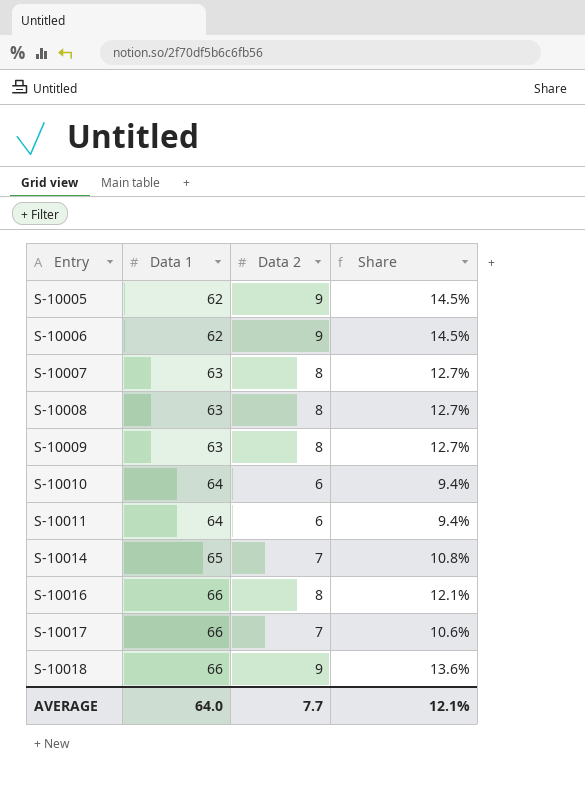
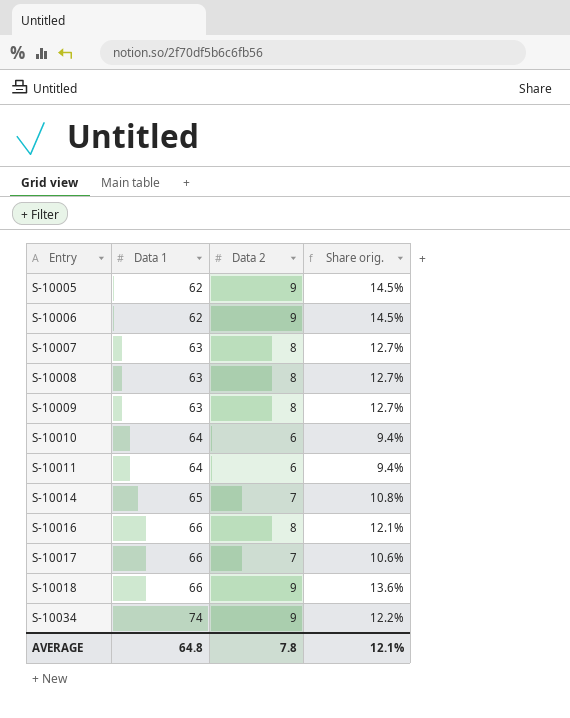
column name: Share -> Share orig.
row S-10034: none -> 74 | 9 | 12.2%
AVERAGE | Data 1: 64.0 -> 64.8
AVERAGE | Data 2: 7.7 -> 7.8

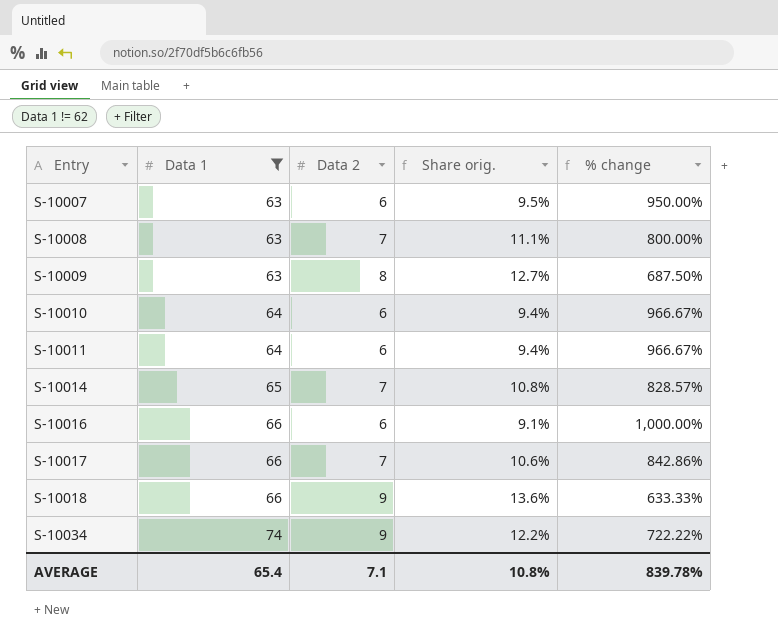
filter: none -> Data 1 != 62
column % change | formula: none -> ([Data 1] - [Data 2]) / [Data 2]
S-10007 | Data 2: 8 -> 6
S-10007 | Share orig.: 12.7% -> 9.5%
S-10008 | Data 2: 8 -> 7
S-10008 | Share orig.: 12.7% -> 11.1%
S-10016 | Data 2: 8 -> 6
S-10016 | Share orig.: 12.1% -> 9.1%
AVERAGE | Data 1: 64.8 -> 65.4
AVERAGE | Data 2: 7.8 -> 7.1
AVERAGE | Share orig.: 12.1% -> 10.8%

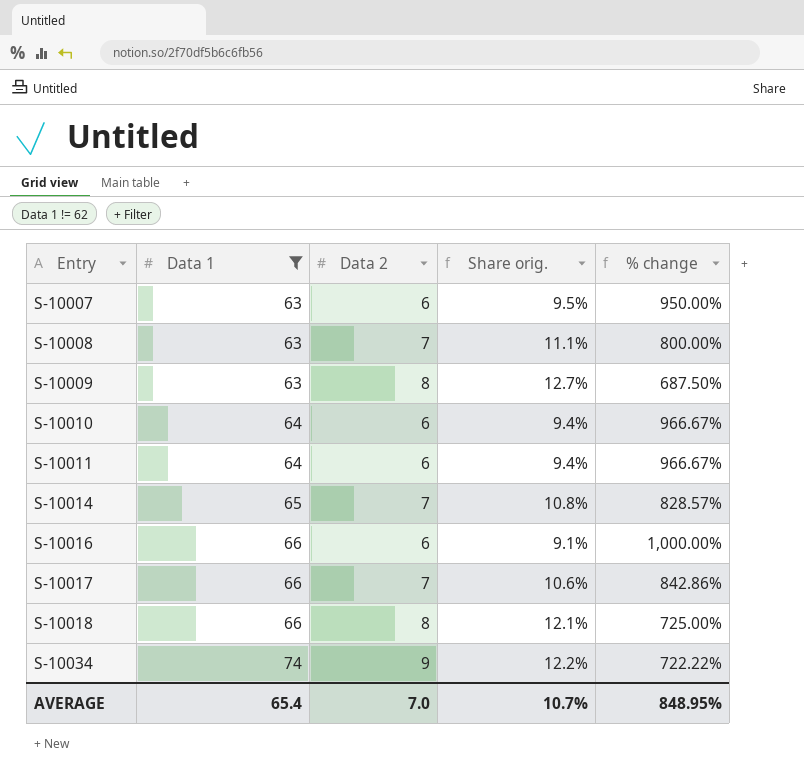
S-10018 | Data 2: 9 -> 8
S-10018 | Share orig.: 13.6% -> 12.1%
S-10018 | % change: 633.33% -> 725.00%
AVERAGE | Data 2: 7.1 -> 7.0
AVERAGE | Share orig.: 10.8% -> 10.7%
AVERAGE | % change: 839.78% -> 848.95%

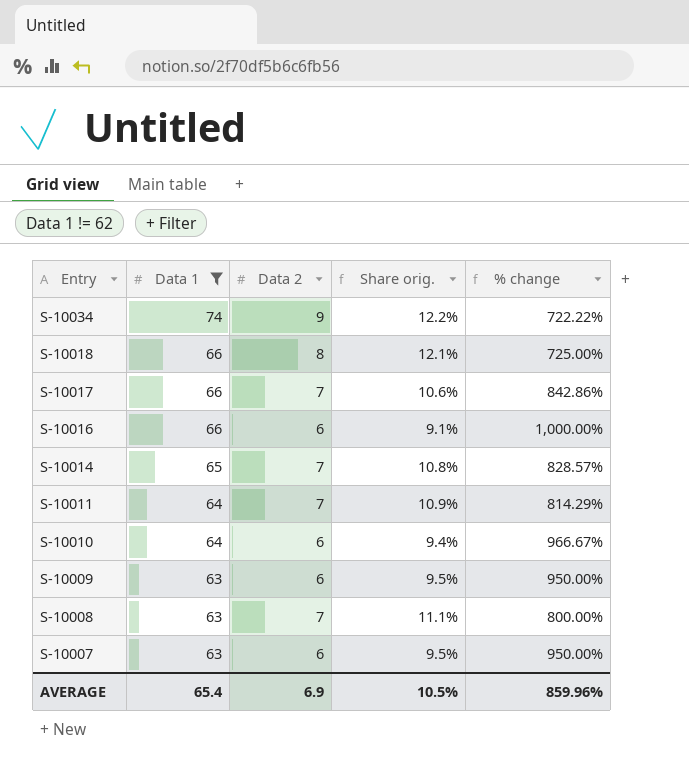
row order: Entry ascending -> Entry descending
S-10011 | Data 2: 6 -> 7
S-10011 | Share orig.: 9.4% -> 10.9%
S-10011 | % change: 966.67% -> 814.29%
S-10009 | Data 2: 8 -> 6
S-10009 | Share orig.: 12.7% -> 9.5%
S-10009 | % change: 687.50% -> 950.00%
AVERAGE | Data 2: 7.0 -> 6.9
AVERAGE | Share orig.: 10.7% -> 10.5%
AVERAGE | % change: 848.95% -> 859.96%

